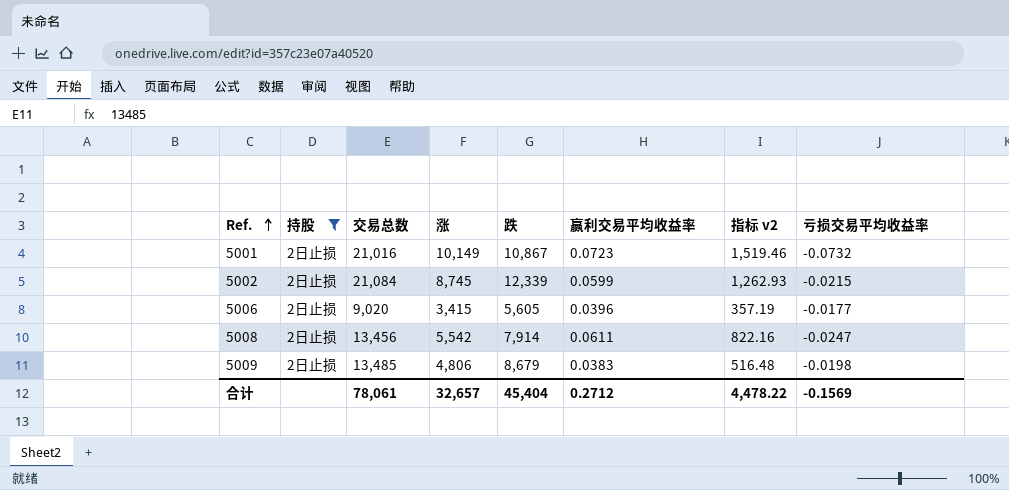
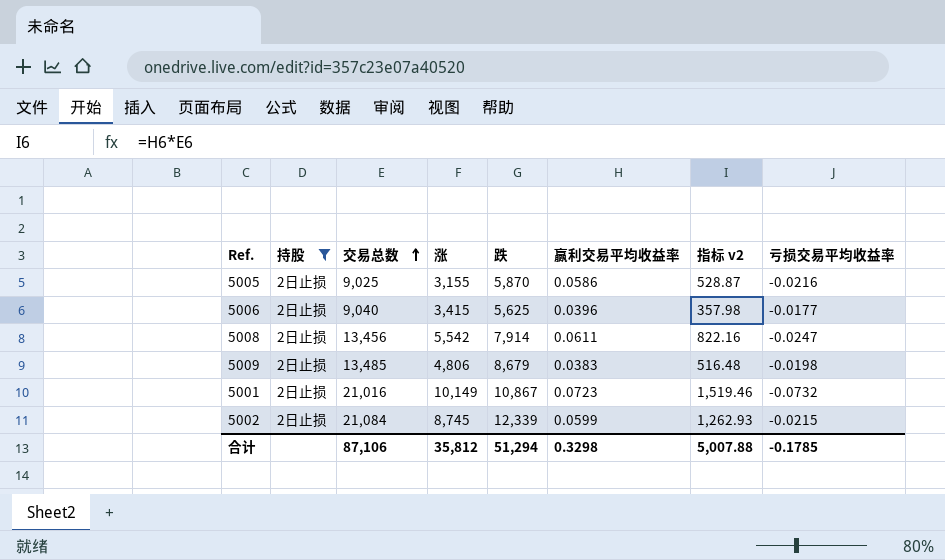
row order: Ref. ascending -> 交易总数 ascending
row 5005: none -> 2日止损 | 9,025 | 3,155 | 5,870 | 0.0586 | 528.87 | -0.0216
5006 | 交易总数: 9,020 -> 9,040
5006 | 跌: 5,605 -> 5,625
5006 | 指标 v2: 357.19 -> 357.98
合计 | 交易总数: 78,061 -> 87,106
合计 | 涨: 32,657 -> 35,812
合计 | 跌: 45,404 -> 51,294
合计 | 赢利交易平均收益率: 0.2712 -> 0.3298
合计 | 指标 v2: 4,478.22 -> 5,007.88
合计 | 亏损交易平均收益率: -0.1569 -> -0.1785

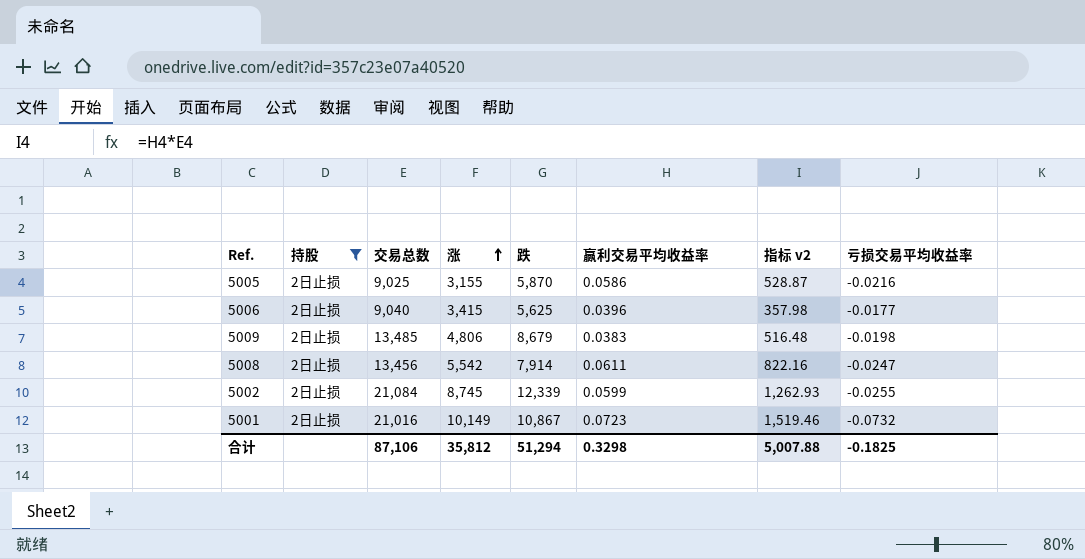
row order: 交易总数 ascending -> 涨 ascending
5002 | 亏损交易平均收益率: -0.0215 -> -0.0255
合计 | 亏损交易平均收益率: -0.1785 -> -0.1825

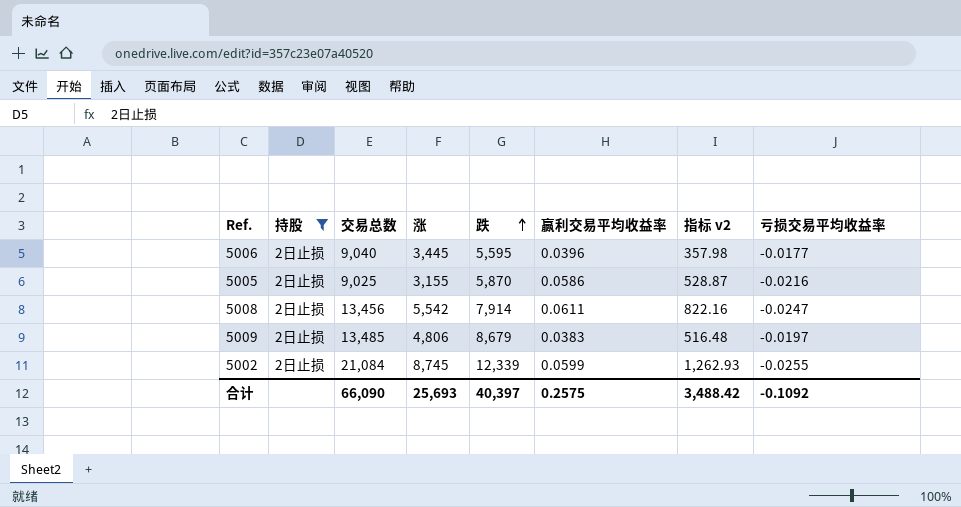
row order: 涨 ascending -> 跌 ascending
row 5001: 2日止损 | 21,016 | 10,149 | 10,867 | 0.0723 | 1,519.46 | -0.0732 -> none
5006 | 涨: 3,415 -> 3,445
5006 | 跌: 5,625 -> 5,595
5009 | 亏损交易平均收益率: -0.0198 -> -0.0197
合计 | 交易总数: 87,106 -> 66,090
合计 | 涨: 35,812 -> 25,693
合计 | 跌: 51,294 -> 40,397
合计 | 赢利交易平均收益率: 0.3298 -> 0.2575
合计 | 指标 v2: 5,007.88 -> 3,488.42
合计 | 亏损交易平均收益率: -0.1825 -> -0.1092

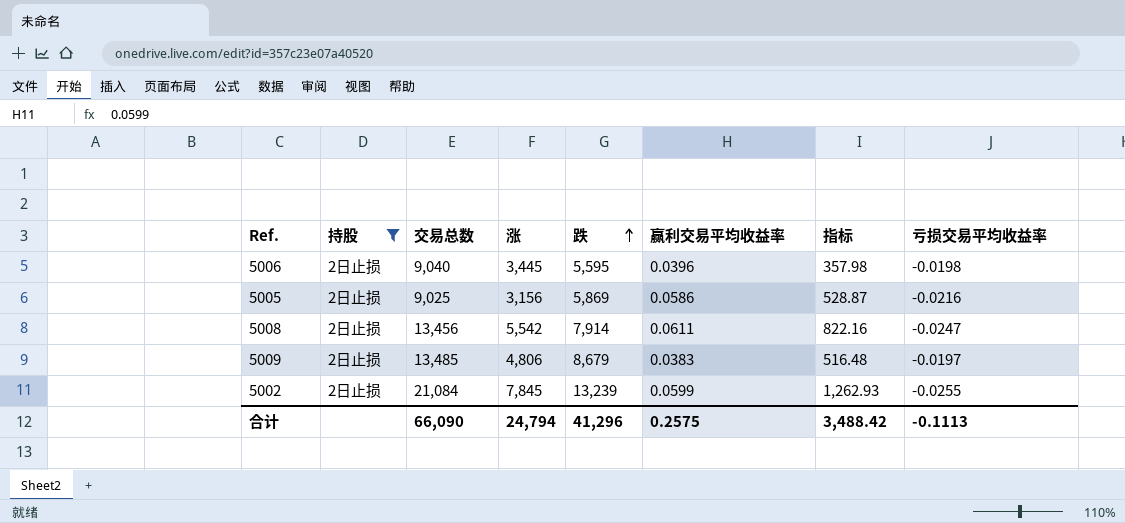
column name: 指标 v2 -> 指标
5006 | 亏损交易平均收益率: -0.0177 -> -0.0198
5005 | 涨: 3,155 -> 3,156
5005 | 跌: 5,870 -> 5,869
5002 | 涨: 8,745 -> 7,845
5002 | 跌: 12,339 -> 13,239
合计 | 涨: 25,693 -> 24,794
合计 | 跌: 40,397 -> 41,296
合计 | 亏损交易平均收益率: -0.1092 -> -0.1113

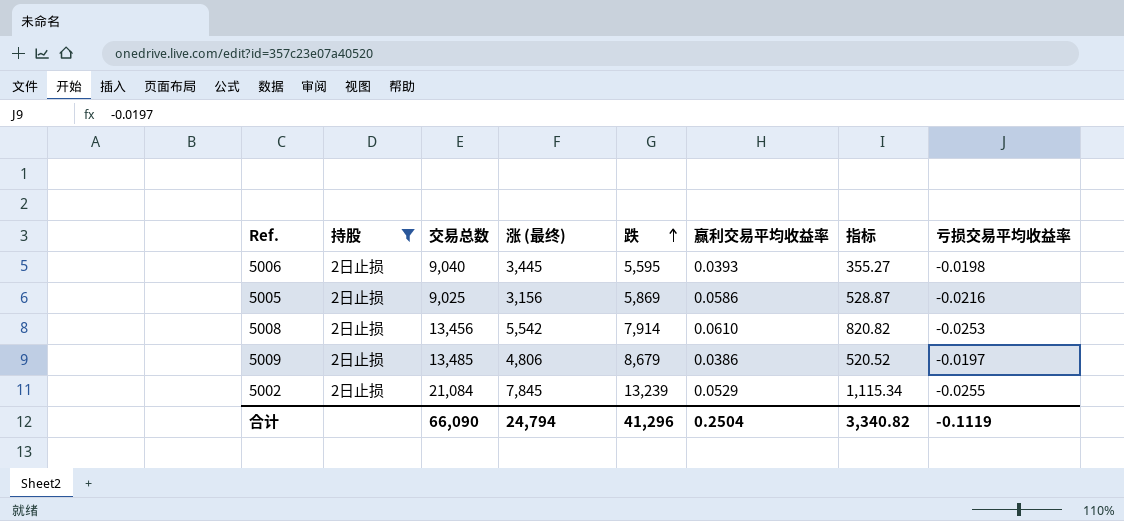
column name: 涨 -> 涨 (最终)
5006 | 赢利交易平均收益率: 0.0396 -> 0.0393
5006 | 指标: 357.98 -> 355.27
5008 | 赢利交易平均收益率: 0.0611 -> 0.0610
5008 | 指标: 822.16 -> 820.82
5008 | 亏损交易平均收益率: -0.0247 -> -0.0253
5009 | 赢利交易平均收益率: 0.0383 -> 0.0386
5009 | 指标: 516.48 -> 520.52
5002 | 赢利交易平均收益率: 0.0599 -> 0.0529
5002 | 指标: 1,262.93 -> 1,115.34
合计 | 赢利交易平均收益率: 0.2575 -> 0.2504
合计 | 指标: 3,488.42 -> 3,340.82
合计 | 亏损交易平均收益率: -0.1113 -> -0.1119

